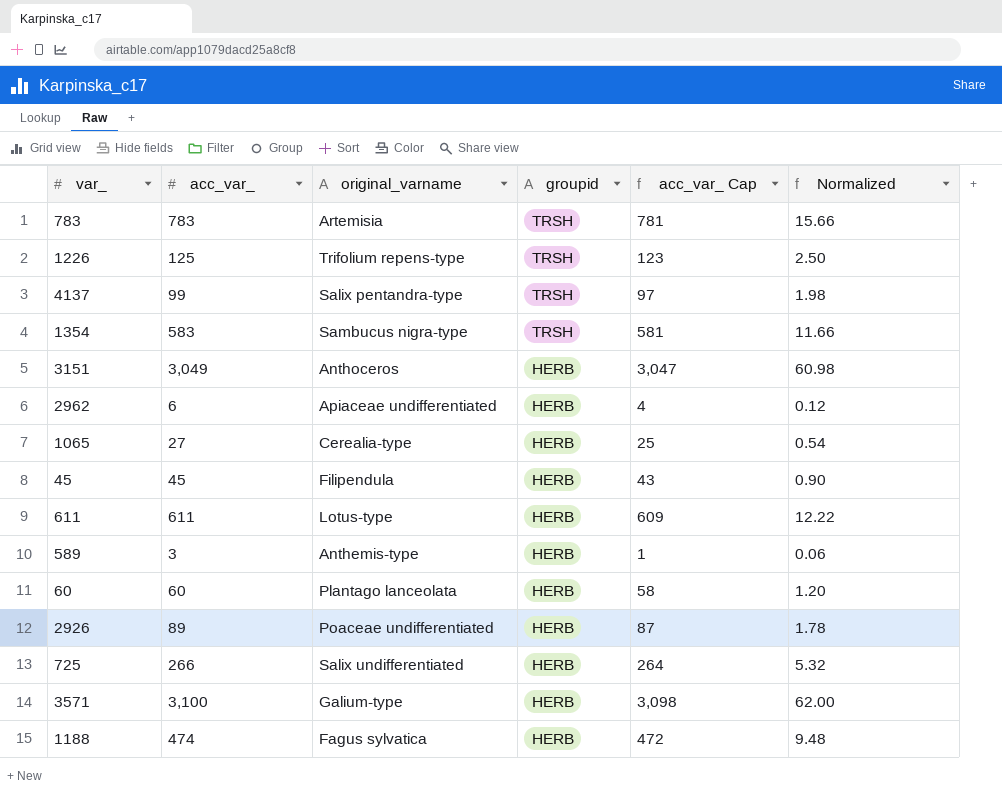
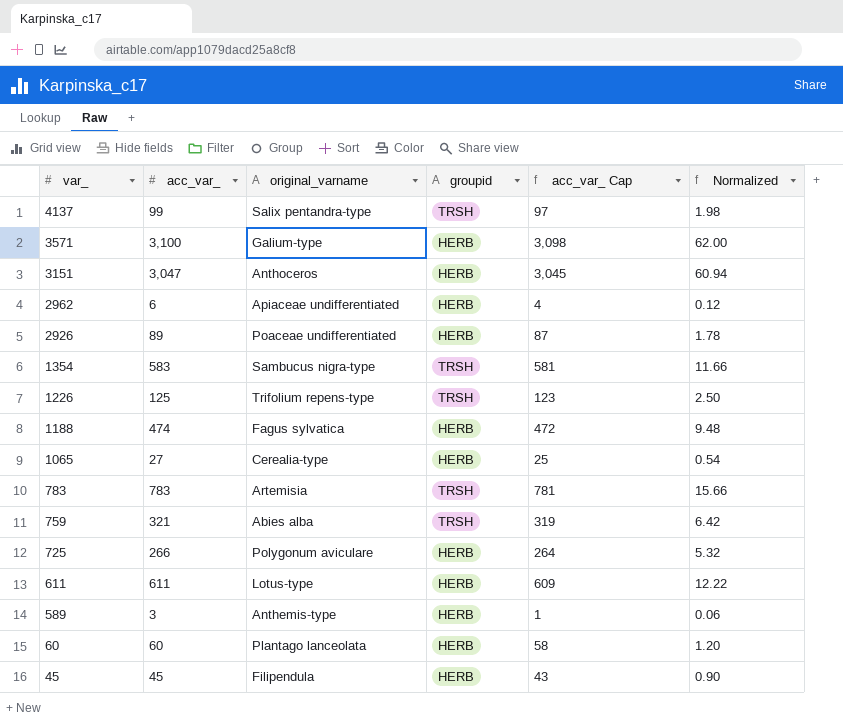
row order: groupid descending -> var_ descending
3151 | acc_var_: 3,049 -> 3,047
3151 | acc_var_ Cap: 3,047 -> 3,045
3151 | Normalized: 60.98 -> 60.94
row 759: none -> 321 | Abies alba | TRSH | 319 | 6.42
725 | original_varname: Salix undifferentiated -> Polygonum aviculare

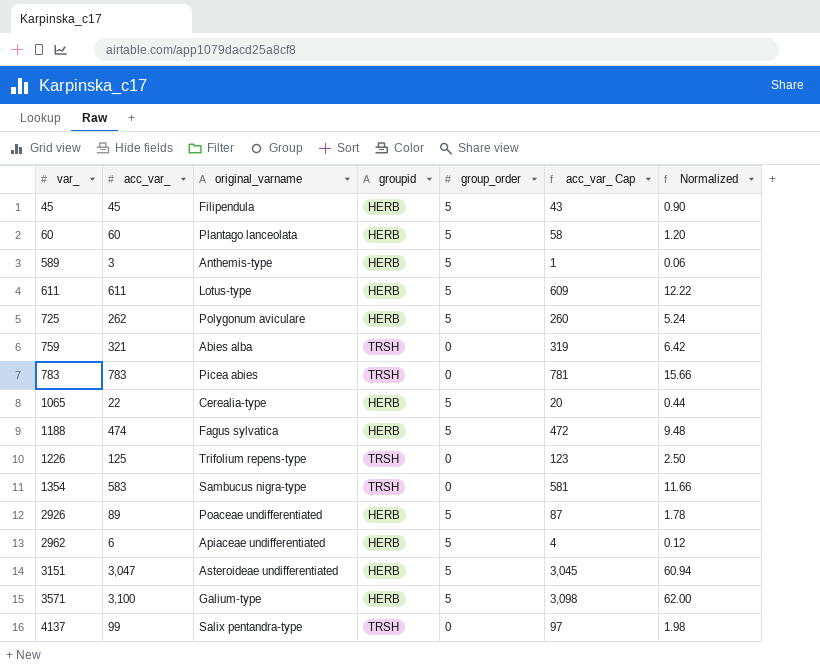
row order: var_ descending -> var_ ascending
column group_order | position: none -> 5
725 | acc_var_: 266 -> 262
725 | acc_var_ Cap: 264 -> 260
725 | Normalized: 5.32 -> 5.24
783 | original_varname: Artemisia -> Picea abies
1065 | acc_var_: 27 -> 22
1065 | acc_var_ Cap: 25 -> 20
1065 | Normalized: 0.54 -> 0.44
3151 | original_varname: Anthoceros -> Asteroideae undifferentiated

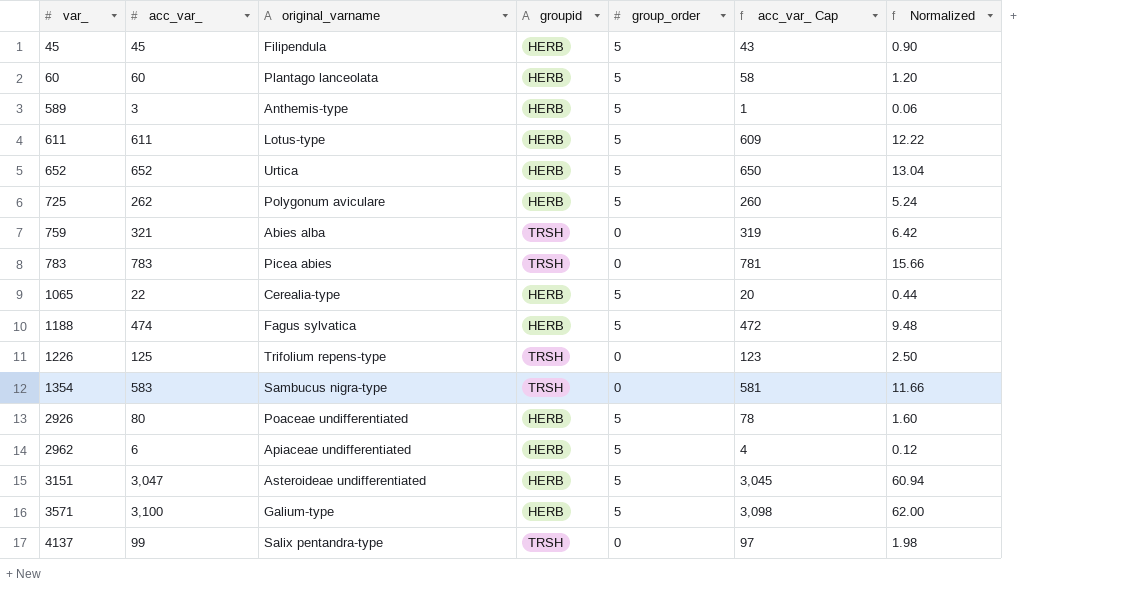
row 652: none -> 652 | Urtica | HERB | 5 | 650 | 13.04
2926 | acc_var_: 89 -> 80
2926 | acc_var_ Cap: 87 -> 78
2926 | Normalized: 1.78 -> 1.60

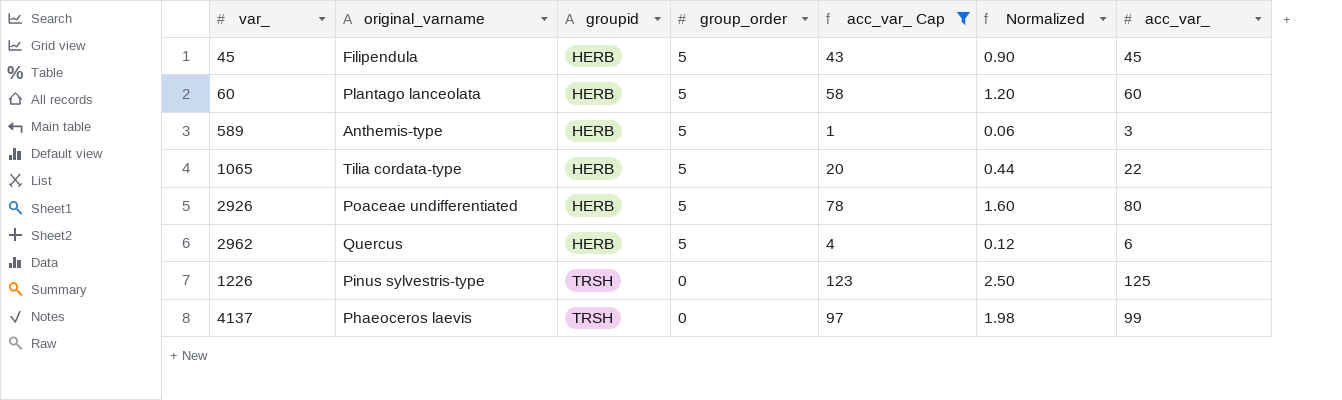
filter: none -> acc_var_ Cap <= 123
row order: var_ ascending -> groupid ascending
column acc_var_ | position: 2 -> 7
1065 | original_varname: Cerealia-type -> Tilia cordata-type
2962 | original_varname: Apiaceae undifferentiated -> Quercus
1226 | original_varname: Trifolium repens-type -> Pinus sylvestris-type
4137 | original_varname: Salix pentandra-type -> Phaeoceros laevis

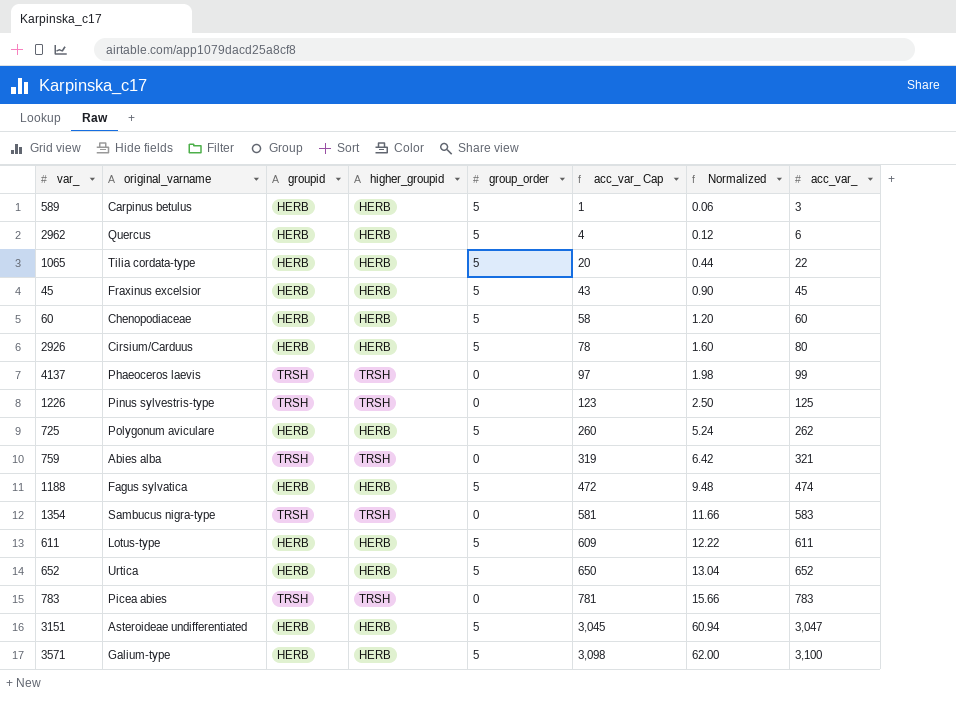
filter: acc_var_ Cap <= 123 -> none
row order: groupid ascending -> acc_var_ Cap ascending
column higher_groupid | position: none -> 4
589 | original_varname: Anthemis-type -> Carpinus betulus
45 | original_varname: Filipendula -> Fraxinus excelsior
60 | original_varname: Plantago lanceolata -> Chenopodiaceae
2926 | original_varname: Poaceae undifferentiated -> Cirsium/Carduus

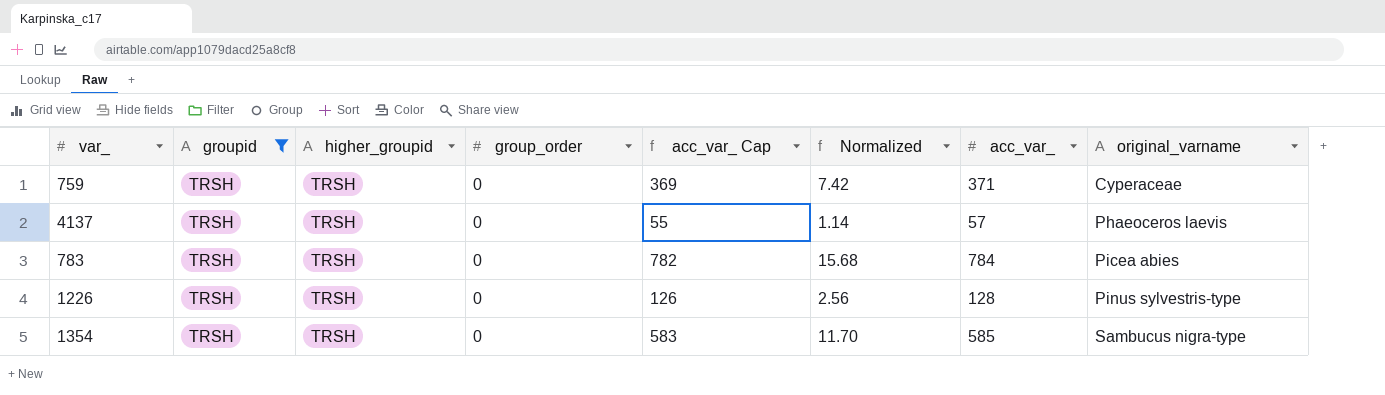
filter: none -> groupid = TRSH
row order: acc_var_ Cap ascending -> original_varname ascending
column original_varname | position: 2 -> 8
759 | acc_var_ Cap: 319 -> 369
759 | Normalized: 6.42 -> 7.42
759 | acc_var_: 321 -> 371
759 | original_varname: Abies alba -> Cyperaceae
4137 | acc_var_ Cap: 97 -> 55
4137 | Normalized: 1.98 -> 1.14
4137 | acc_var_: 99 -> 57
783 | acc_var_ Cap: 781 -> 782
783 | Normalized: 15.66 -> 15.68
783 | acc_var_: 783 -> 784
1226 | acc_var_ Cap: 123 -> 126
1226 | Normalized: 2.50 -> 2.56
1226 | acc_var_: 125 -> 128
1354 | acc_var_ Cap: 581 -> 583
1354 | Normalized: 11.66 -> 11.70
1354 | acc_var_: 583 -> 585

